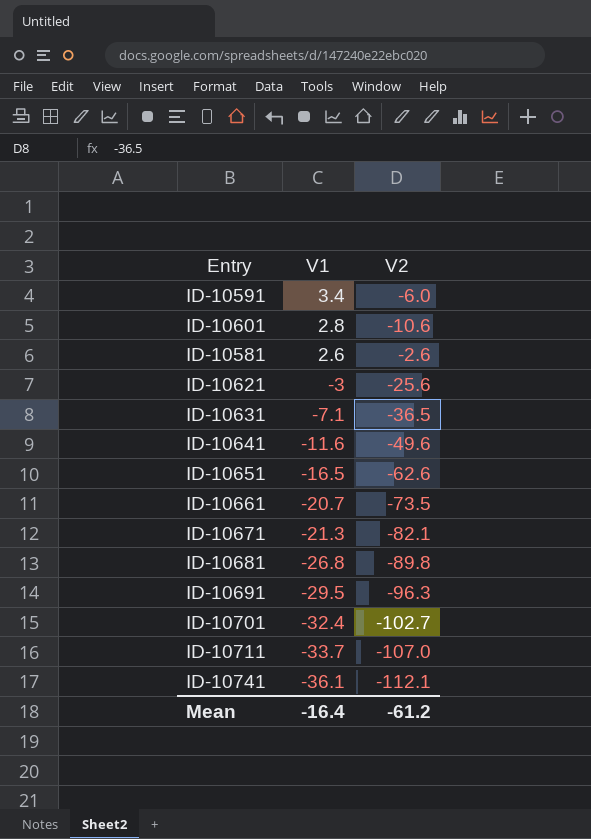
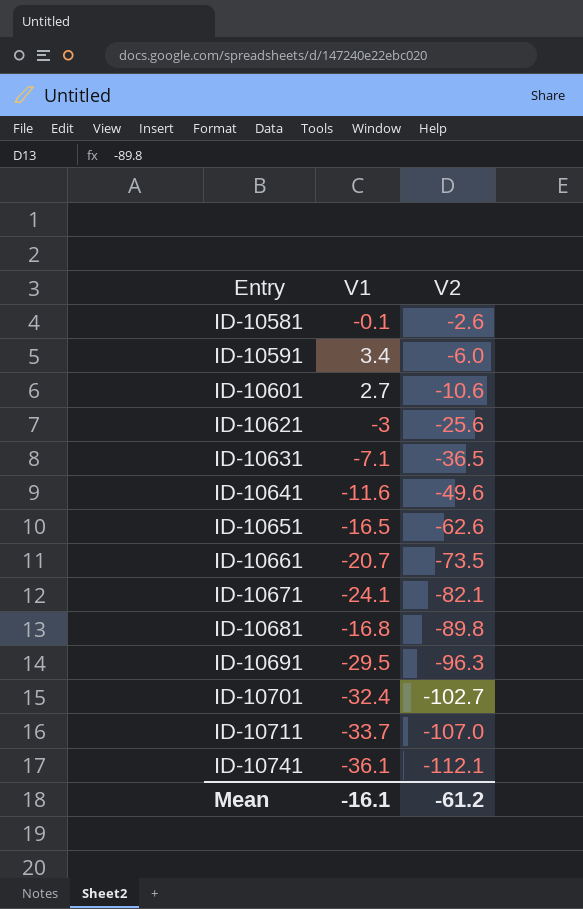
row order: V1 descending -> Entry ascending
ID-10581 | V1: 2.6 -> -0.1
ID-10601 | V1: 2.8 -> 2.7
ID-10671 | V1: -21.3 -> -24.1
ID-10681 | V1: -26.8 -> -16.8
Mean | V1: -16.4 -> -16.1

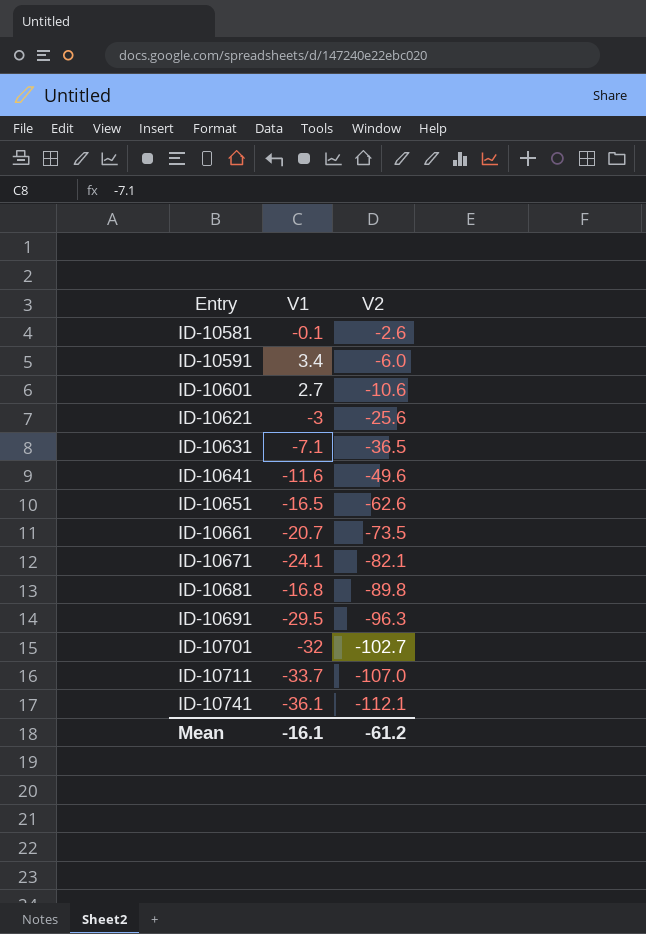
ID-10701 | V1: -32.4 -> -32

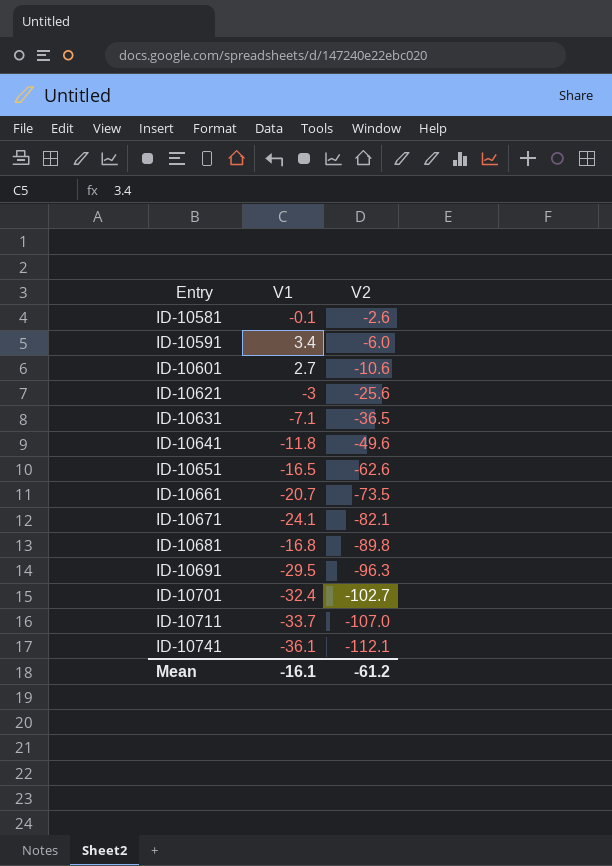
ID-10641 | V1: -11.6 -> -11.8
ID-10701 | V1: -32 -> -32.4

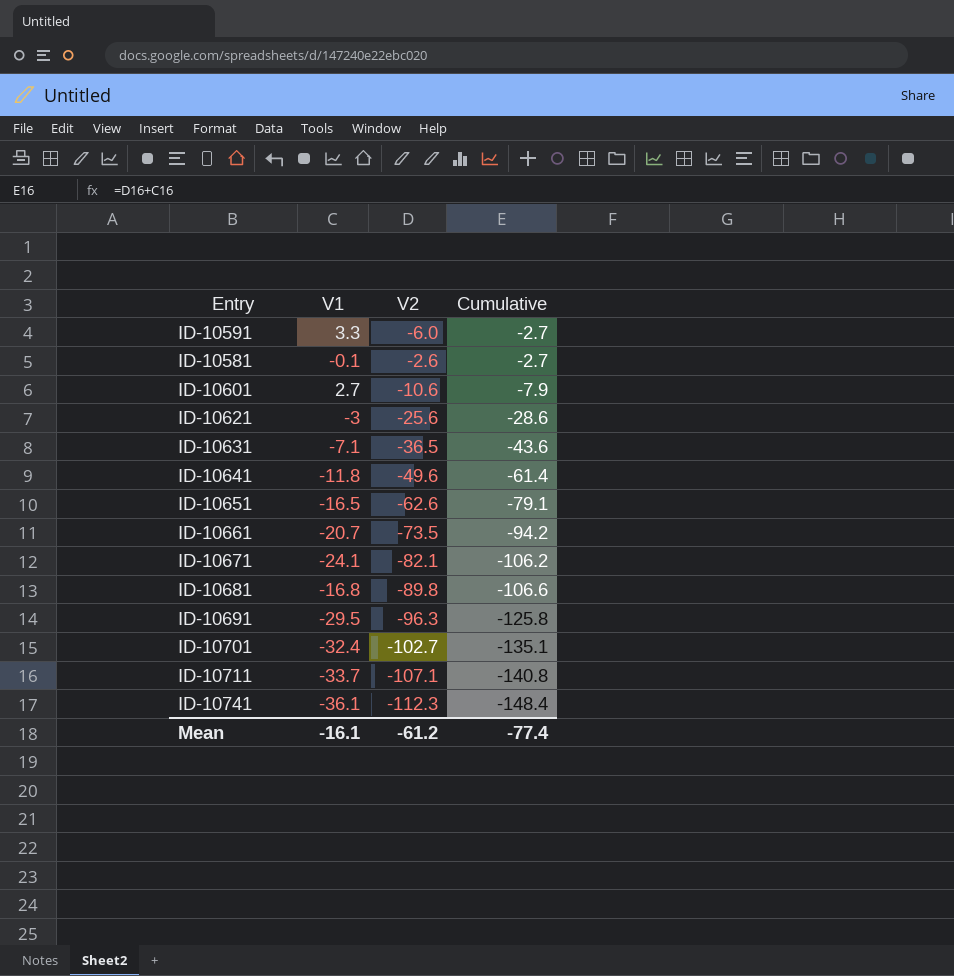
row order: Entry ascending -> Cumulative descending
column Cumulative | formula: none -> [V1] + [V2]
ID-10591 | V1: 3.4 -> 3.3
ID-10711 | V2: -107.0 -> -107.1
ID-10741 | V2: -112.1 -> -112.3

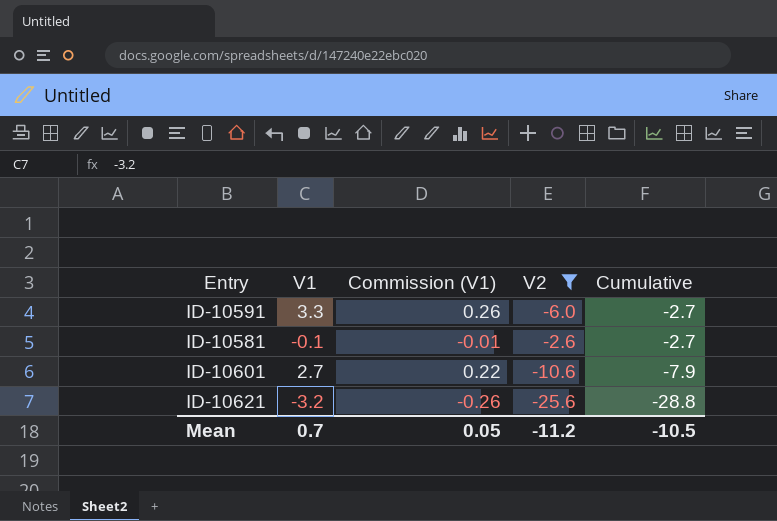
filter: none -> V2 >= -25.6
column Commission (V1) | formula: none -> [V1] * 0.08
ID-10621 | V1: -3 -> -3.2
ID-10621 | Cumulative: -28.6 -> -28.8
Mean | V1: -16.1 -> 0.7
Mean | V2: -61.2 -> -11.2
Mean | Cumulative: -77.4 -> -10.5

